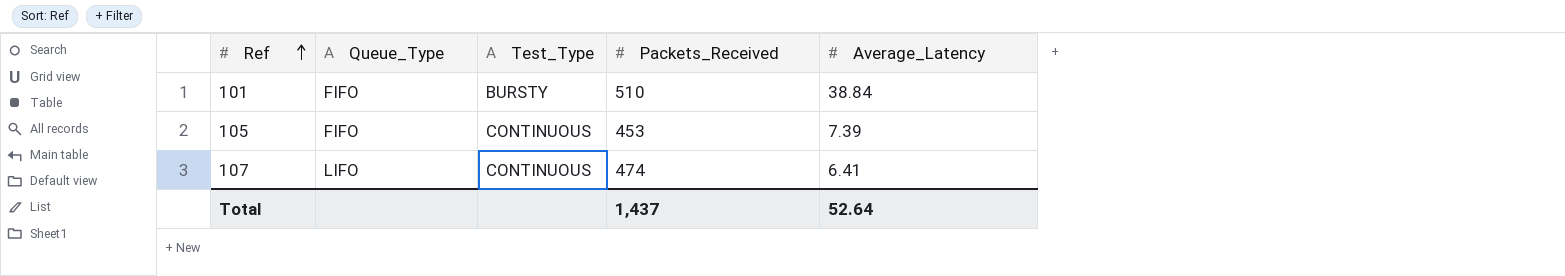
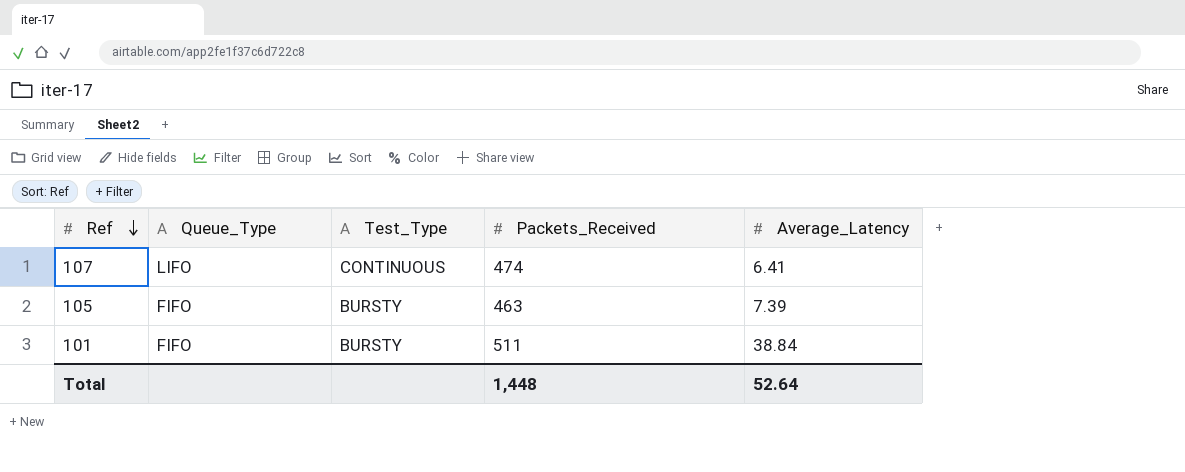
row order: Ref ascending -> Ref descending
105 | Test_Type: CONTINUOUS -> BURSTY
105 | Packets_Received: 453 -> 463
101 | Packets_Received: 510 -> 511
Total | Packets_Received: 1,437 -> 1,448

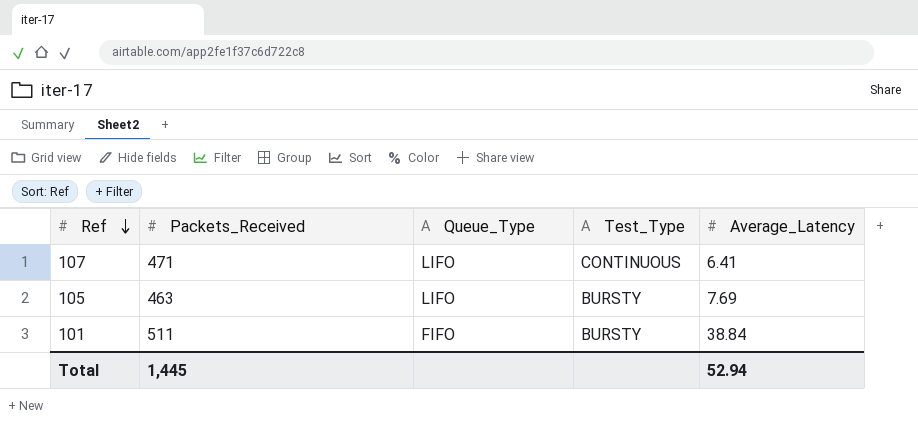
column Packets_Received | position: 4 -> 2
107 | Packets_Received: 474 -> 471
105 | Queue_Type: FIFO -> LIFO
105 | Average_Latency: 7.39 -> 7.69
Total | Packets_Received: 1,448 -> 1,445
Total | Average_Latency: 52.64 -> 52.94

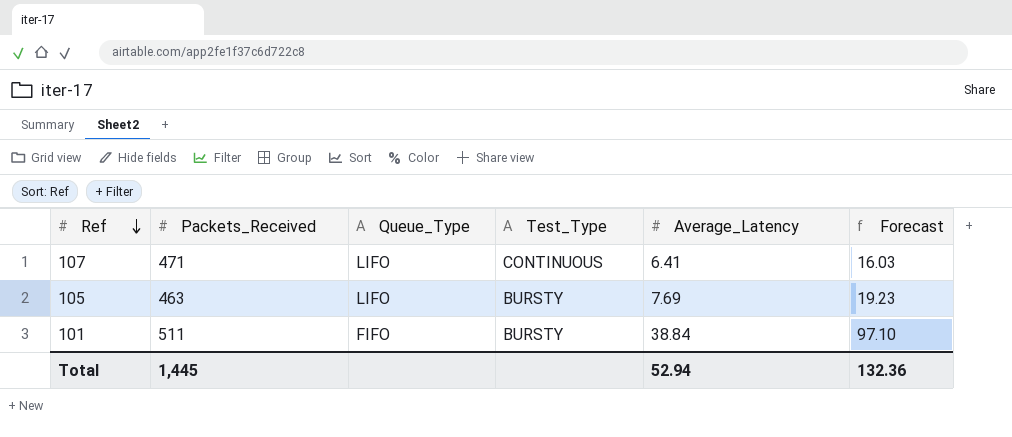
column Forecast | formula: none -> [Average_Latency] * 2.5

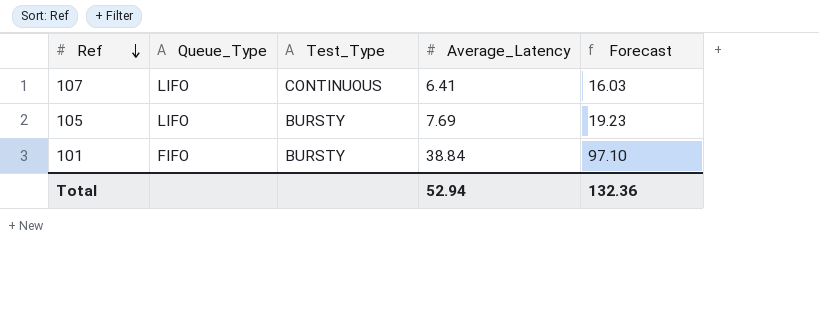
column Packets_Received | position: 2 -> none

